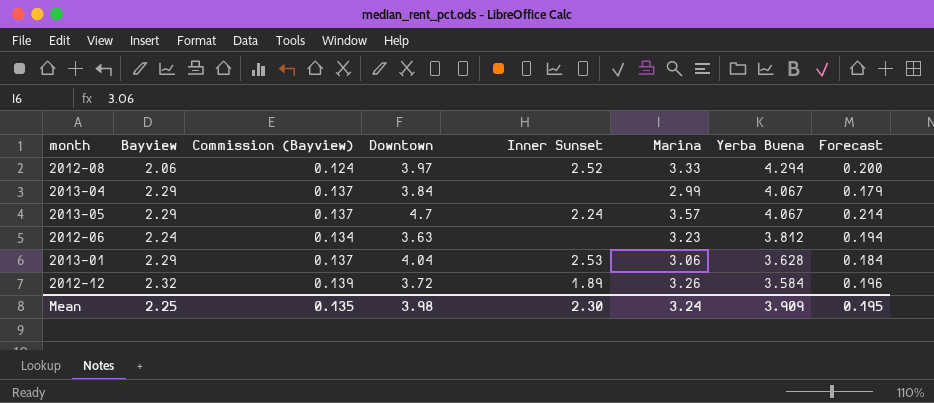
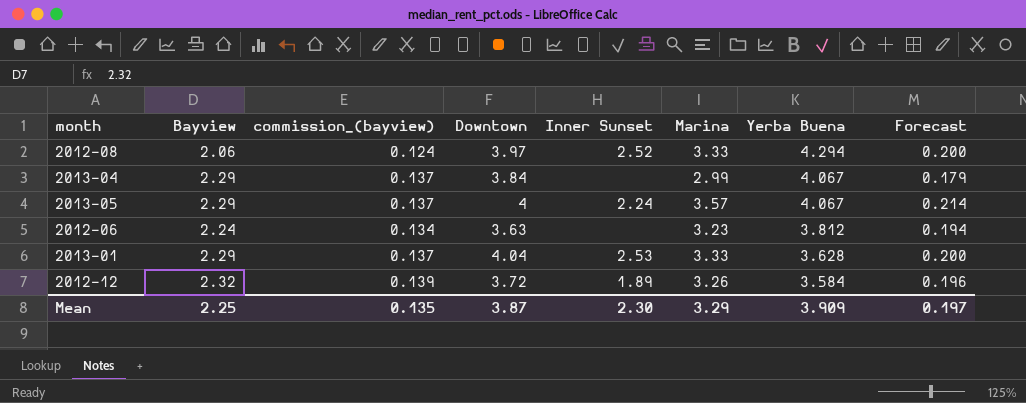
column name: Commission (Bayview) -> commission_(bayview)
2013-05 | Downtown: 4.7 -> 4
2013-01 | Marina: 3.06 -> 3.33
2013-01 | Forecast: 0.184 -> 0.200
Mean | Downtown: 3.98 -> 3.87
Mean | Marina: 3.24 -> 3.29
Mean | Forecast: 0.195 -> 0.197

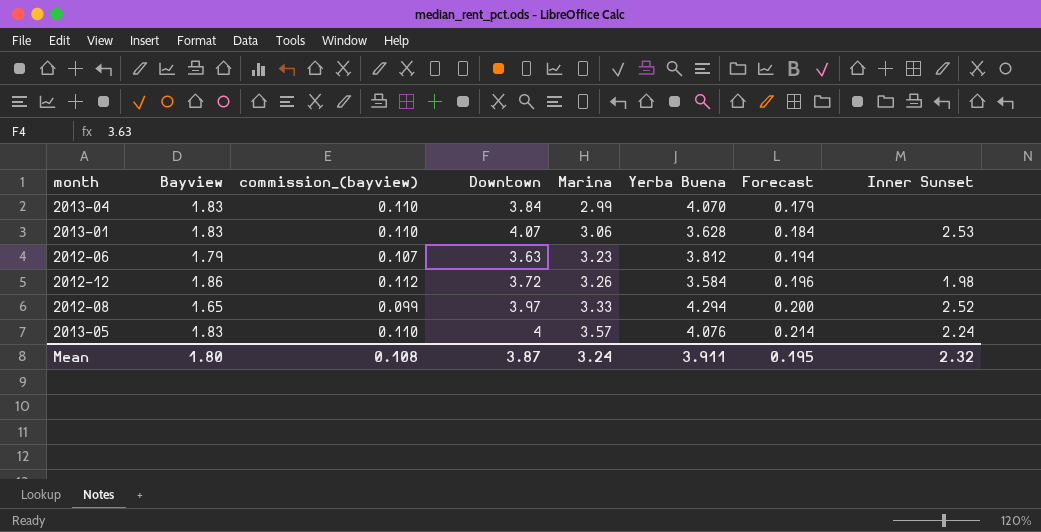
row order: Yerba Buena descending -> Marina ascending
column Inner Sunset | position: 5 -> 8
2013-04 | Bayview: 2.29 -> 1.83
2013-04 | commission_(bayview): 0.137 -> 0.110
2013-04 | Yerba Buena: 4.067 -> 4.070
2013-01 | Bayview: 2.29 -> 1.83
2013-01 | commission_(bayview): 0.137 -> 0.110
2013-01 | Downtown: 4.04 -> 4.07
2013-01 | Marina: 3.33 -> 3.06
2013-01 | Forecast: 0.200 -> 0.184
2012-06 | Bayview: 2.24 -> 1.79
2012-06 | commission_(bayview): 0.134 -> 0.107
2012-12 | Bayview: 2.32 -> 1.86
2012-12 | commission_(bayview): 0.139 -> 0.112
2012-12 | Inner Sunset: 1.89 -> 1.98
2012-08 | Bayview: 2.06 -> 1.65
2012-08 | commission_(bayview): 0.124 -> 0.099
2013-05 | Bayview: 2.29 -> 1.83
2013-05 | commission_(bayview): 0.137 -> 0.110
2013-05 | Yerba Buena: 4.067 -> 4.076
Mean | Bayview: 2.25 -> 1.80
Mean | commission_(bayview): 0.135 -> 0.108
Mean | Marina: 3.29 -> 3.24
Mean | Yerba Buena: 3.909 -> 3.911
Mean | Forecast: 0.197 -> 0.195
Mean | Inner Sunset: 2.30 -> 2.32

